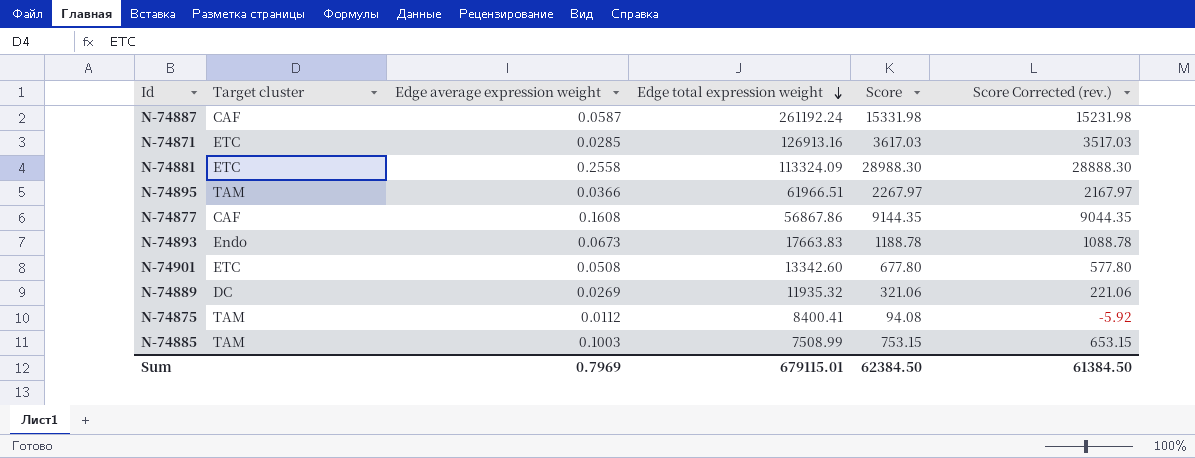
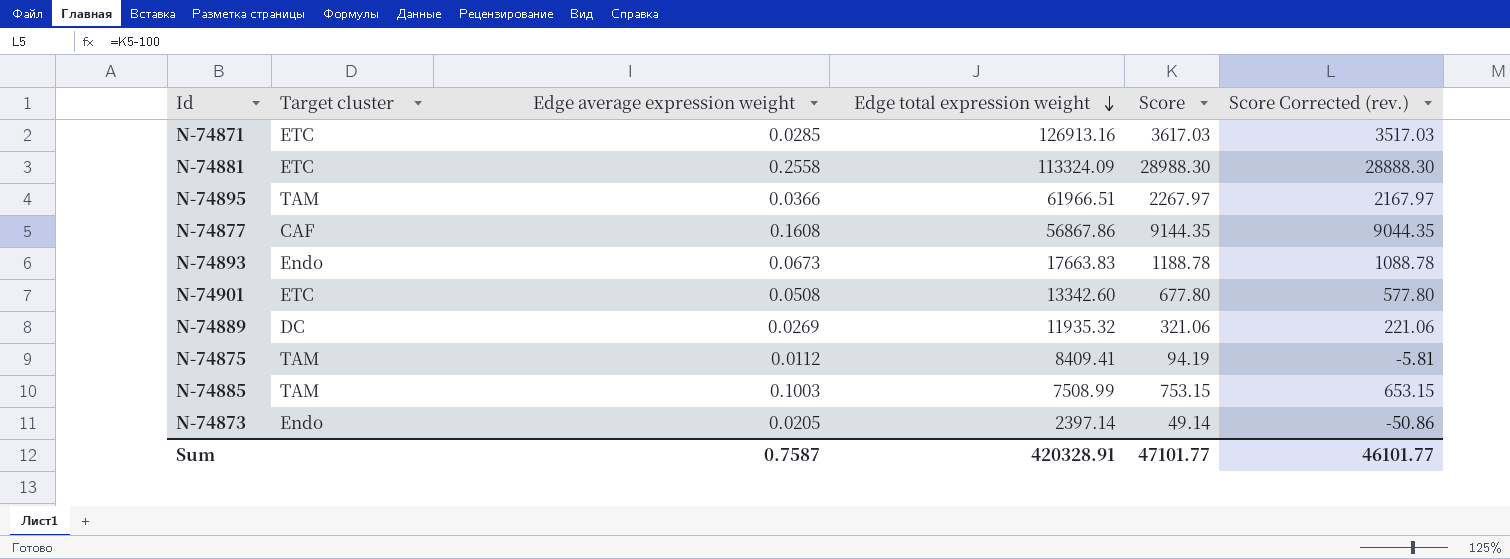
row N-74887: CAF | 0.0587 | 261192.24 | 15331.98 | 15231.98 -> none
N-74875 | Edge total expression weight: 8400.41 -> 8409.41
N-74875 | Score: 94.08 -> 94.19
N-74875 | Score Corrected (rev.): -5.92 -> -5.81
row N-74873: none -> Endo | 0.0205 | 2397.14 | 49.14 | -50.86
Sum | Edge average expression weight: 0.7969 -> 0.7587
Sum | Edge total expression weight: 679115.01 -> 420328.91
Sum | Score: 62384.50 -> 47101.77
Sum | Score Corrected (rev.): 61384.50 -> 46101.77

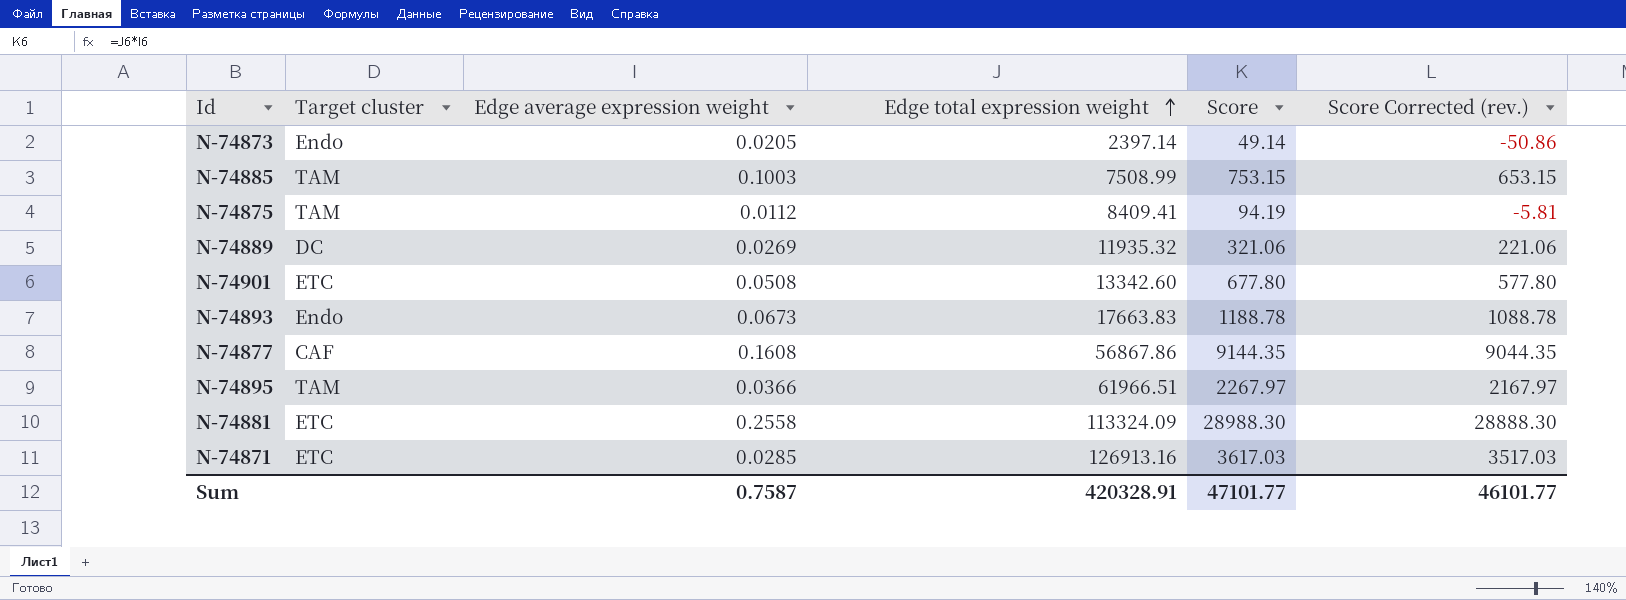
row order: Edge total expression weight descending -> Edge total expression weight ascending

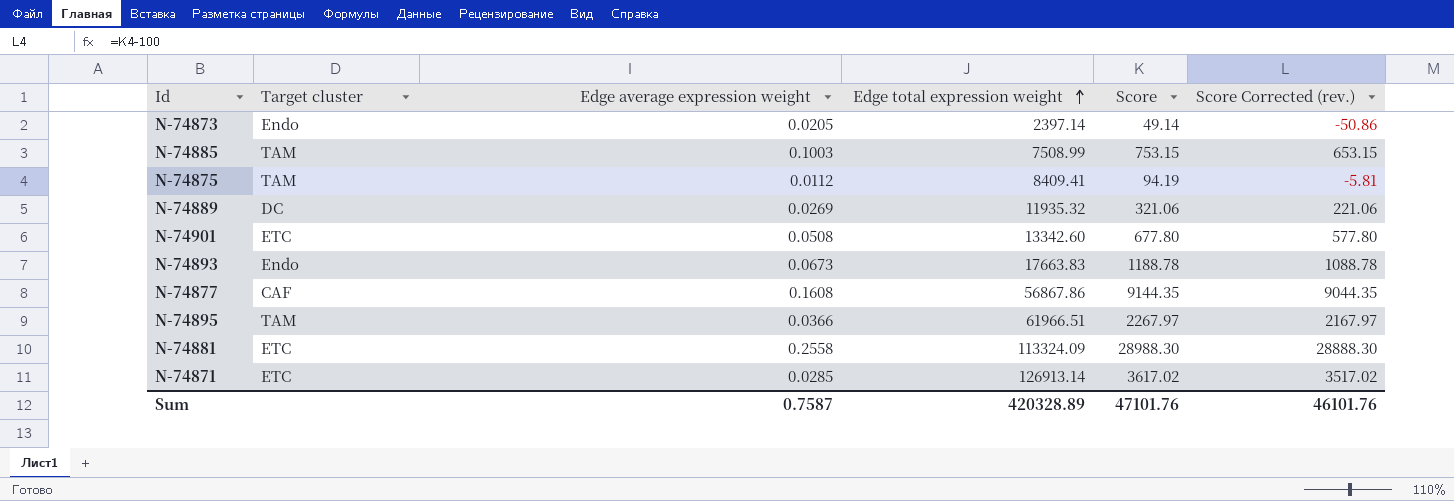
N-74871 | Edge total expression weight: 126913.16 -> 126913.14
N-74871 | Score: 3617.03 -> 3617.02
N-74871 | Score Corrected (rev.): 3517.03 -> 3517.02
Sum | Edge total expression weight: 420328.91 -> 420328.89
Sum | Score: 47101.77 -> 47101.76
Sum | Score Corrected (rev.): 46101.77 -> 46101.76

